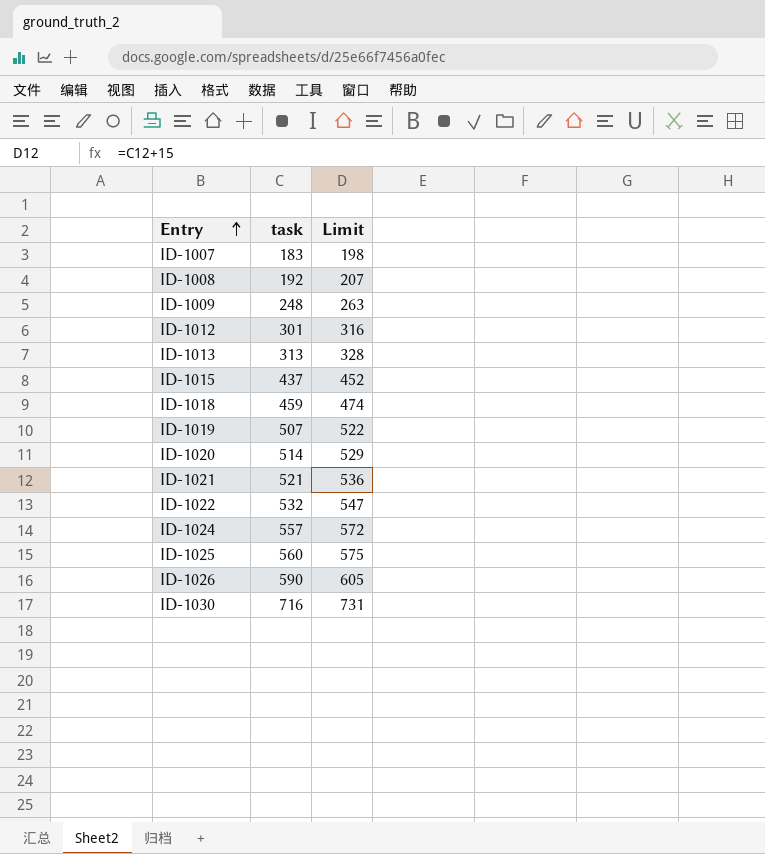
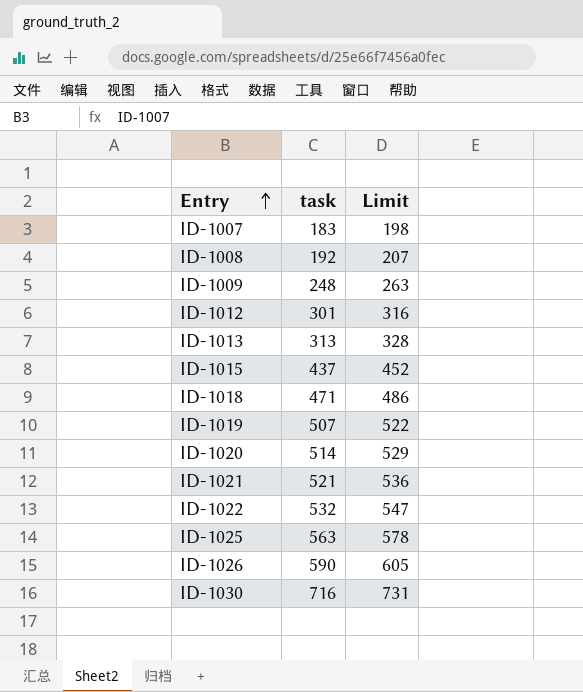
row ID-1024: 557 | 572 -> none
ID-1018 | task: 459 -> 471
ID-1018 | Limit: 474 -> 486
ID-1025 | task: 560 -> 563
ID-1025 | Limit: 575 -> 578

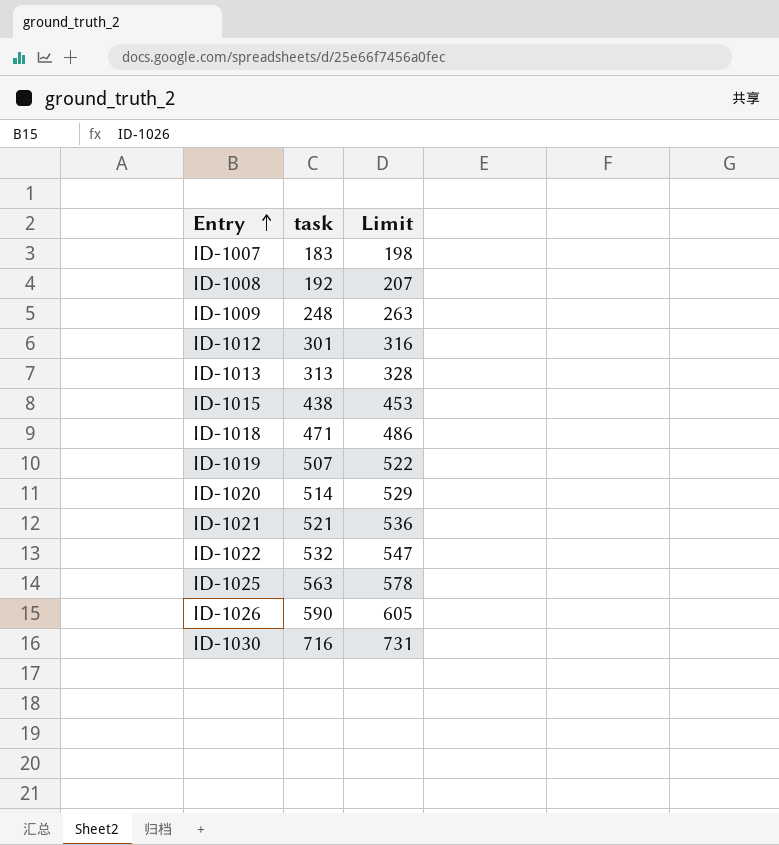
ID-1015 | task: 437 -> 438
ID-1015 | Limit: 452 -> 453

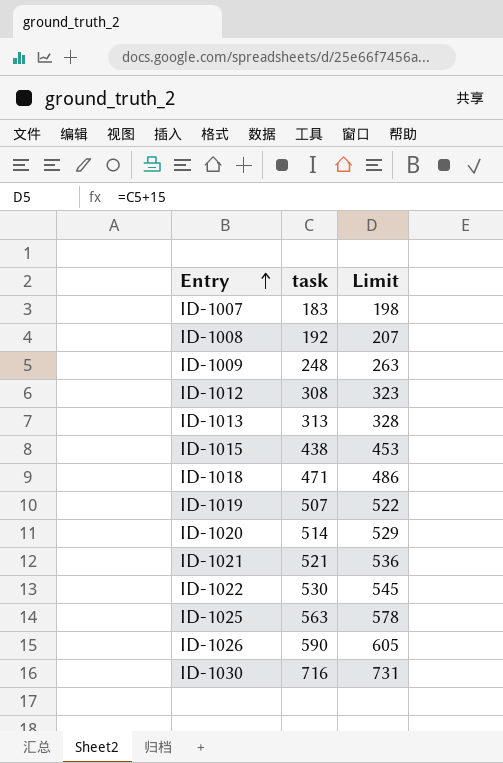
ID-1012 | task: 301 -> 308
ID-1012 | Limit: 316 -> 323
ID-1022 | task: 532 -> 530
ID-1022 | Limit: 547 -> 545

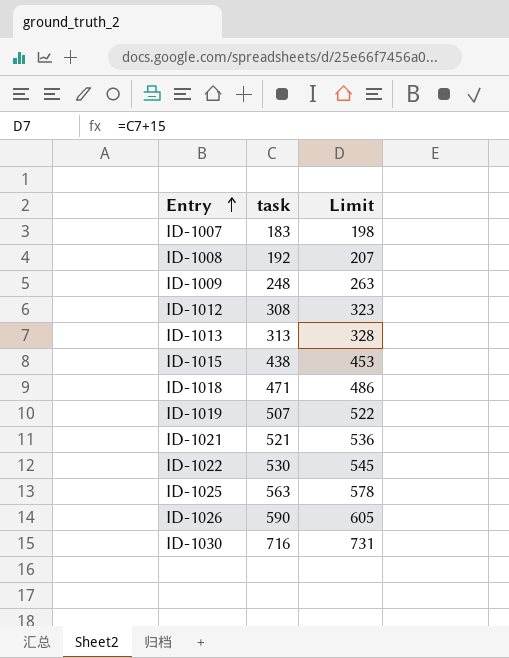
row ID-1020: 514 | 529 -> none

